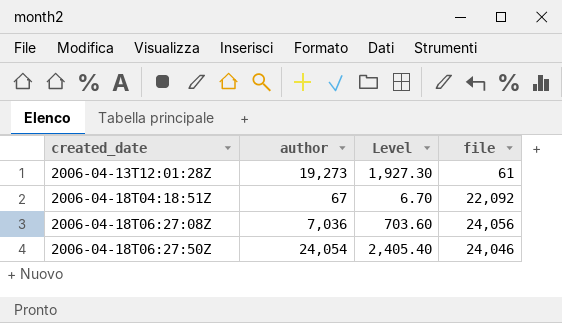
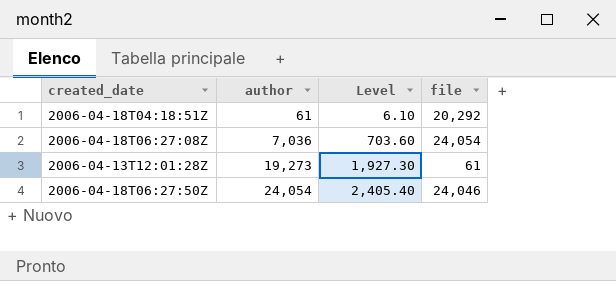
row order: created_date ascending -> author ascending
2006-04-18T04:18:51Z | author: 67 -> 61
2006-04-18T04:18:51Z | Level: 6.70 -> 6.10
2006-04-18T04:18:51Z | file: 22,092 -> 20,292
2006-04-18T06:27:08Z | file: 24,056 -> 24,054

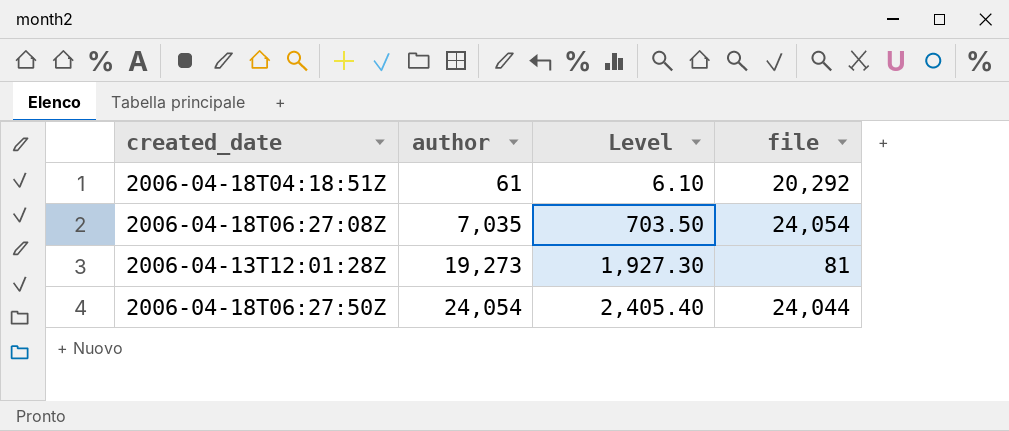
2006-04-18T06:27:08Z | author: 7,036 -> 7,035
2006-04-18T06:27:08Z | Level: 703.60 -> 703.50
2006-04-13T12:01:28Z | file: 61 -> 81
2006-04-18T06:27:50Z | file: 24,046 -> 24,044

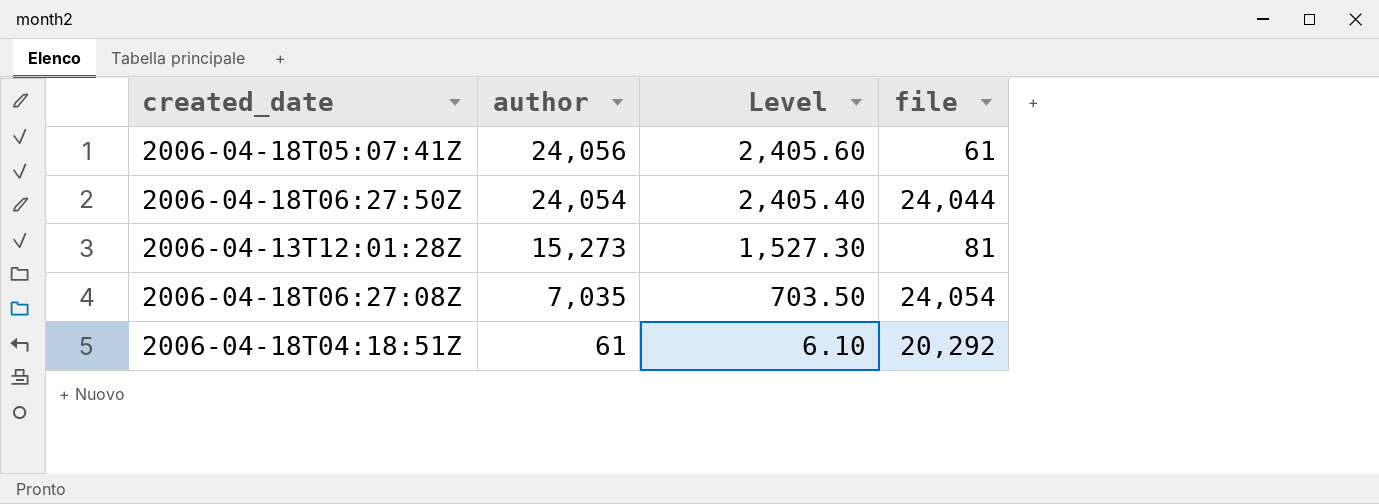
row order: author ascending -> author descending
row 2006-04-18T05:07:41Z: none -> 24,056 | 2,405.60 | 61
2006-04-13T12:01:28Z | author: 19,273 -> 15,273
2006-04-13T12:01:28Z | Level: 1,927.30 -> 1,527.30

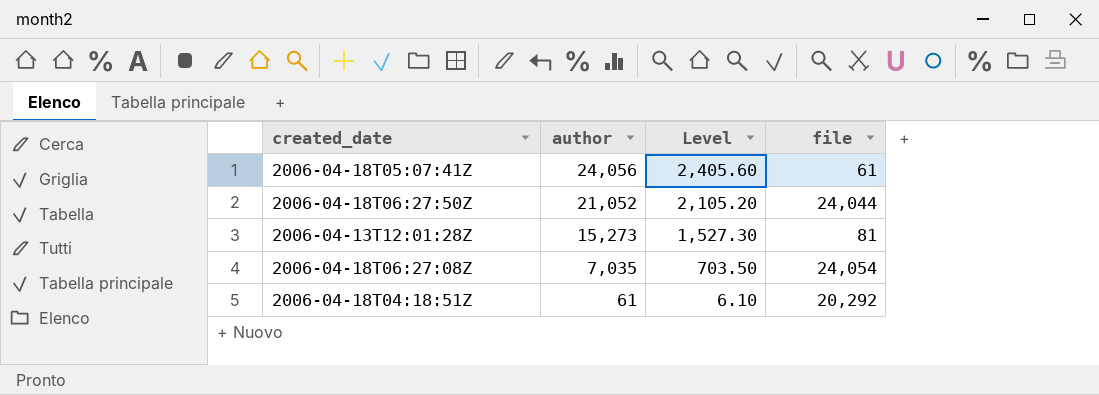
2006-04-18T06:27:50Z | author: 24,054 -> 21,052
2006-04-18T06:27:50Z | Level: 2,405.40 -> 2,105.20

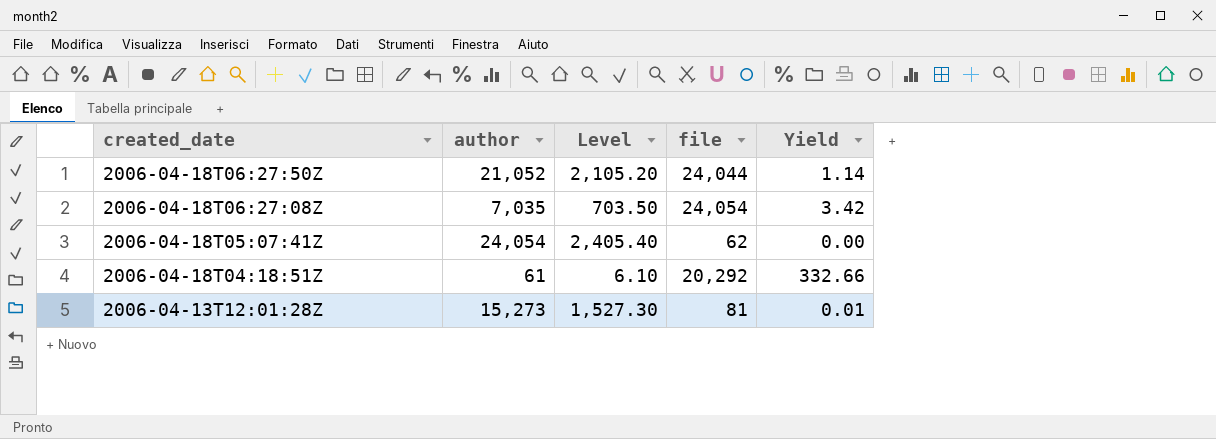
row order: author descending -> created_date descending
column Yield | formula: none -> [file] / [author]
2006-04-18T05:07:41Z | author: 24,056 -> 24,054
2006-04-18T05:07:41Z | Level: 2,405.60 -> 2,405.40
2006-04-18T05:07:41Z | file: 61 -> 62

